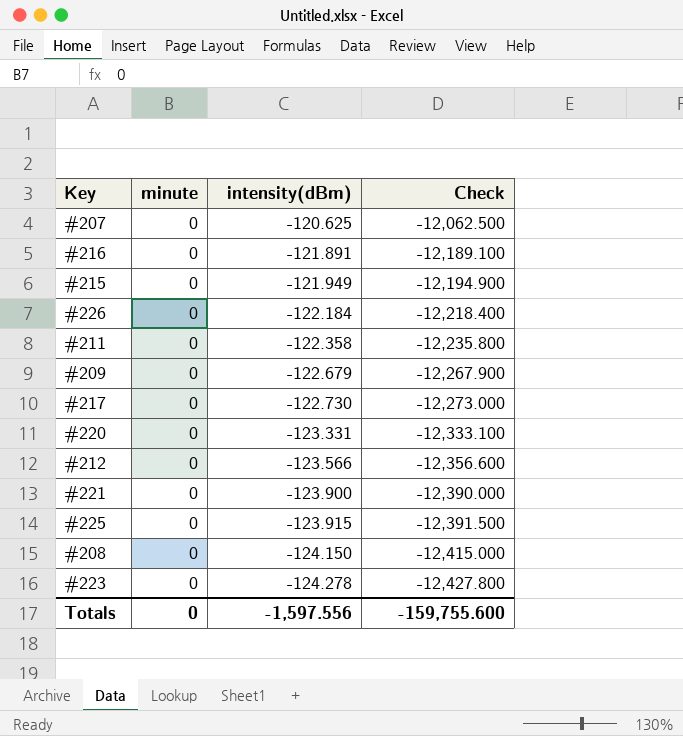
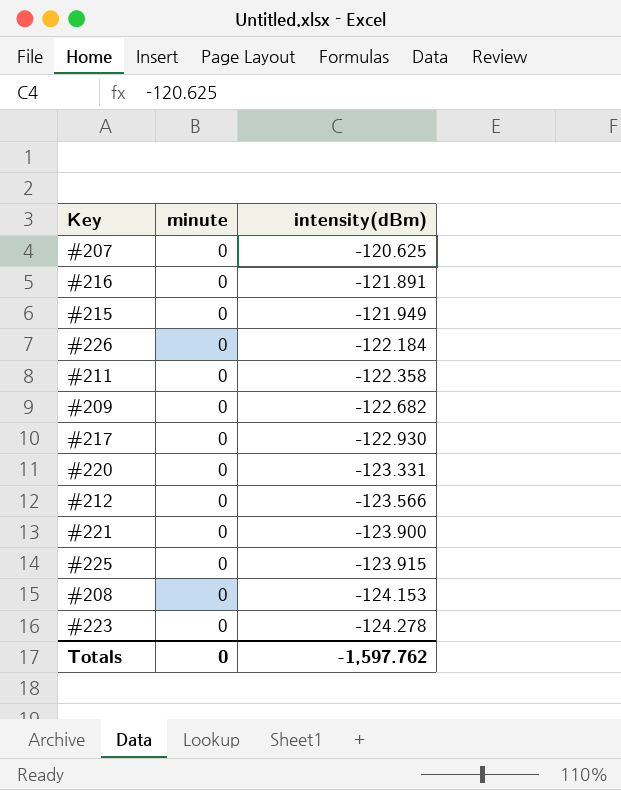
column Check | formula: [intensity(dBm)] * 100 -> none
#209 | intensity(dBm): -122.679 -> -122.682
#217 | intensity(dBm): -122.730 -> -122.930
#208 | intensity(dBm): -124.150 -> -124.153
Totals | intensity(dBm): -1,597.556 -> -1,597.762

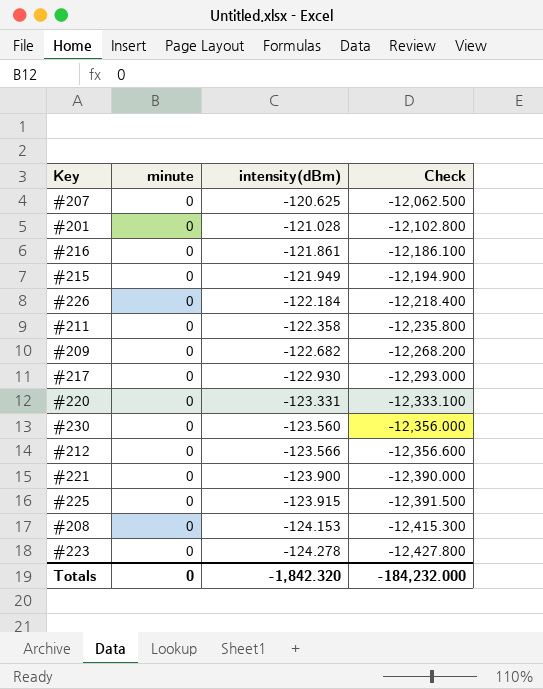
column Check | formula: none -> [intensity(dBm)] * 100
row #201: none -> 0 | -121.028 | -12,102.800
#216 | intensity(dBm): -121.891 -> -121.861
row #230: none -> 0 | -123.560 | -12,356.000
Totals | intensity(dBm): -1,597.762 -> -1,842.320

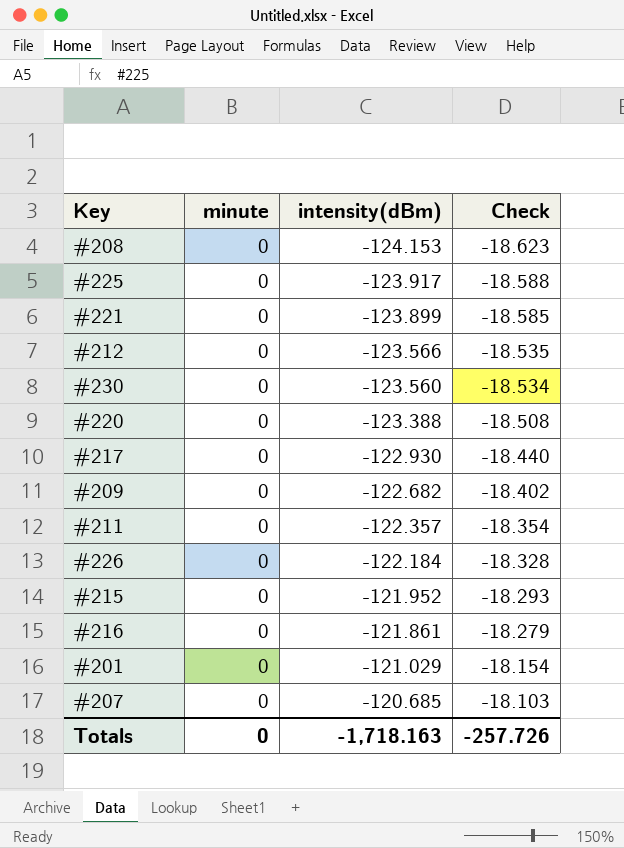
row order: intensity(dBm) descending -> intensity(dBm) ascending
column Check | formula: [intensity(dBm)] * 100 -> [intensity(dBm)] * 0.15
row #223: 0 | -124.278 | -12,427.800 -> none
#225 | intensity(dBm): -123.915 -> -123.917
#221 | intensity(dBm): -123.900 -> -123.899
#220 | intensity(dBm): -123.331 -> -123.388
#211 | intensity(dBm): -122.358 -> -122.357
#215 | intensity(dBm): -121.949 -> -121.952
#201 | intensity(dBm): -121.028 -> -121.029
#207 | intensity(dBm): -120.625 -> -120.685
Totals | intensity(dBm): -1,842.320 -> -1,718.163
Totals | Check: -184,232.000 -> -257.726

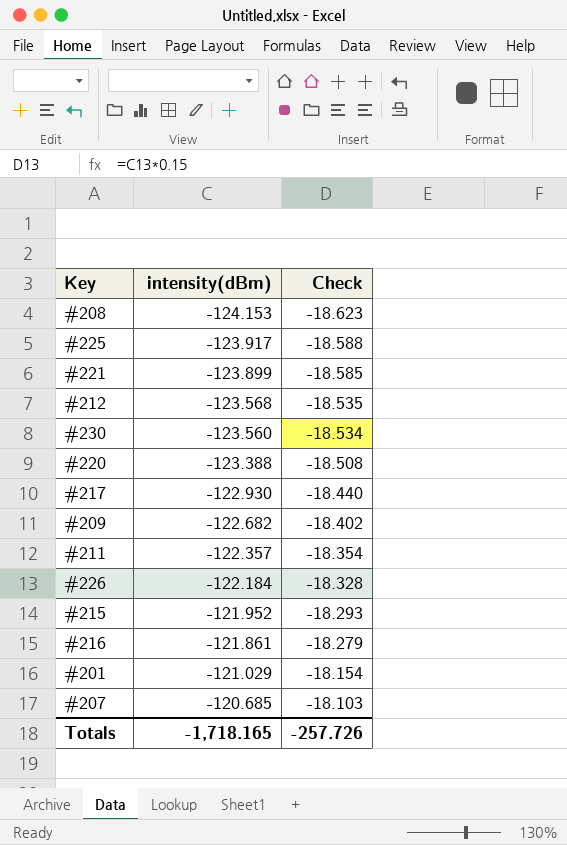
column minute | position: 2 -> none
#212 | intensity(dBm): -123.566 -> -123.568
Totals | intensity(dBm): -1,718.163 -> -1,718.165

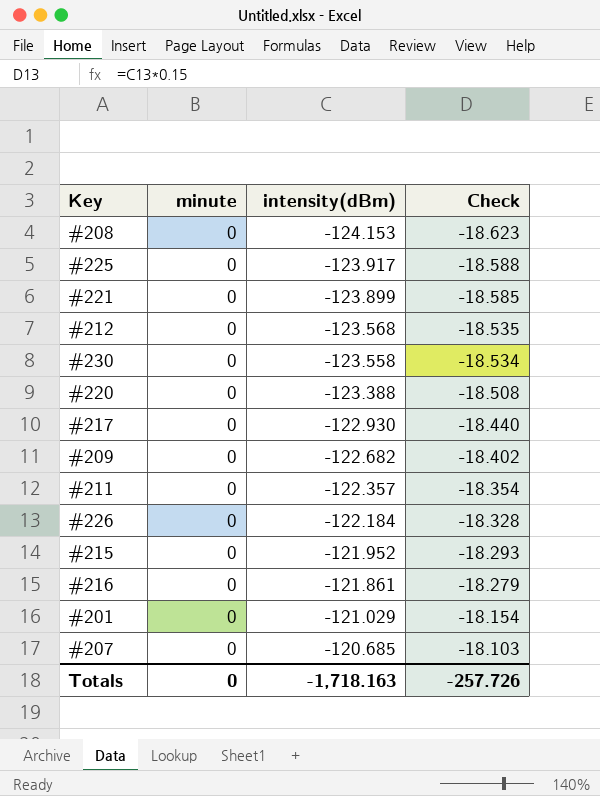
column minute | position: none -> 2
#230 | intensity(dBm): -123.560 -> -123.558
Totals | intensity(dBm): -1,718.165 -> -1,718.163

